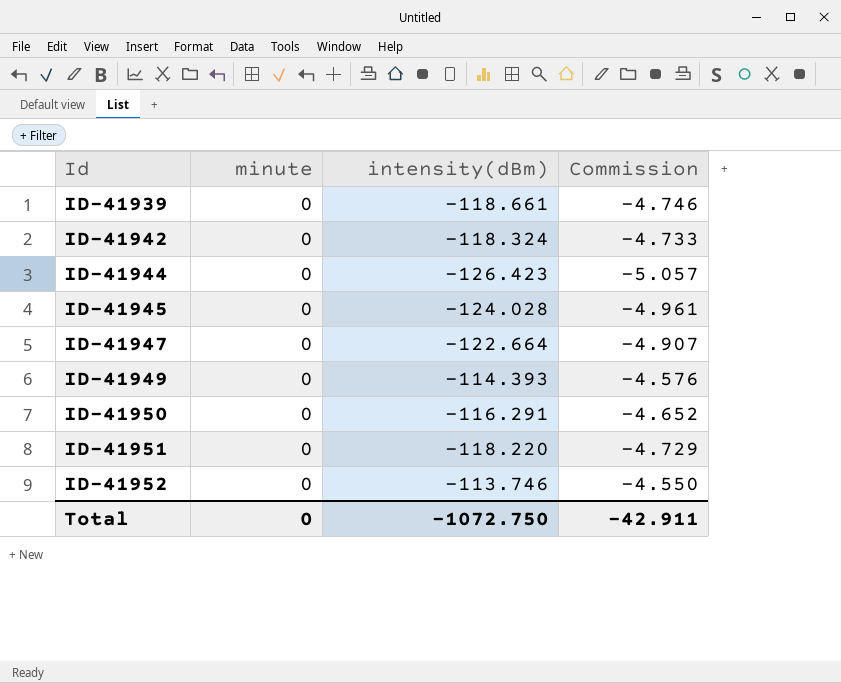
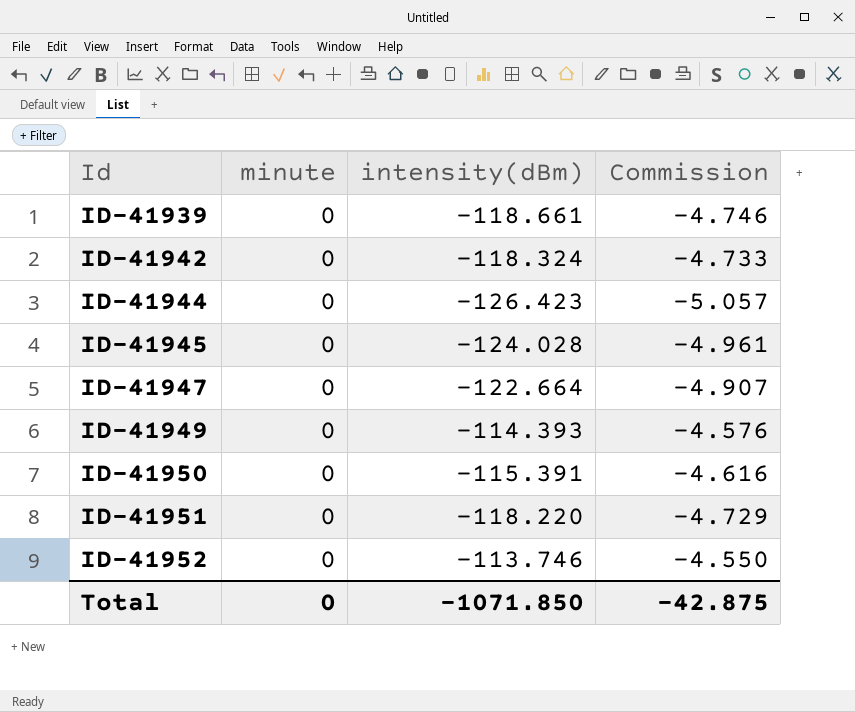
ID-41950 | intensity(dBm): -116.291 -> -115.391
ID-41950 | Commission: -4.652 -> -4.616
Total | intensity(dBm): -1072.750 -> -1071.850
Total | Commission: -42.911 -> -42.875

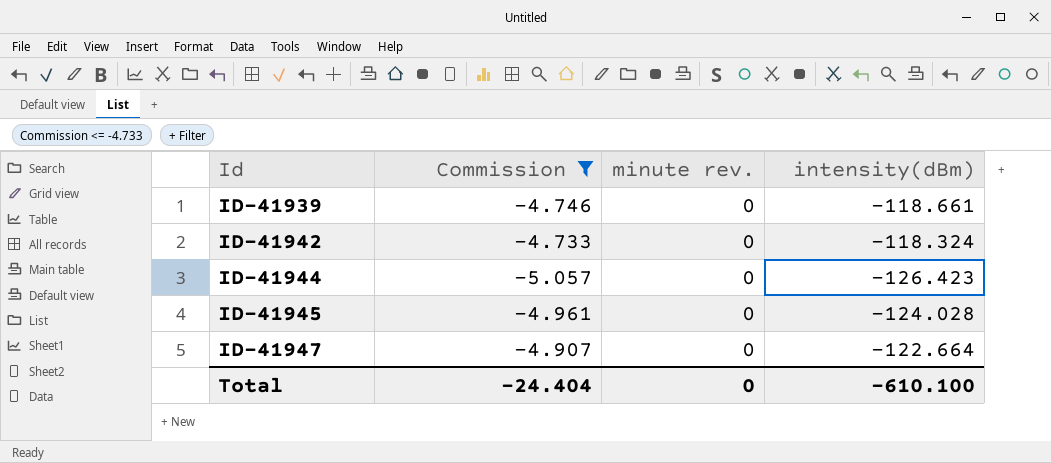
filter: none -> Commission <= -4.733
column Commission | position: 4 -> 2
column name: minute -> minute rev.
Total | Commission: -42.875 -> -24.404
Total | intensity(dBm): -1071.850 -> -610.100

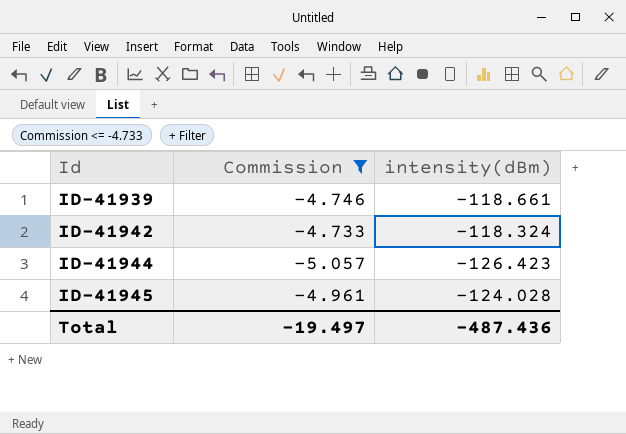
column minute rev. | position: 3 -> none
row ID-41947: -4.907 | 0 | -122.664 -> none
Total | Commission: -24.404 -> -19.497
Total | intensity(dBm): -610.100 -> -487.436

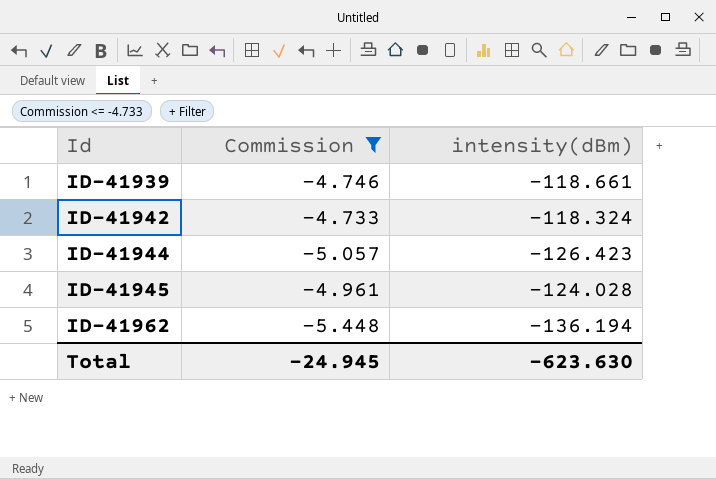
row ID-41962: none -> -5.448 | -136.194
Total | Commission: -19.497 -> -24.945
Total | intensity(dBm): -487.436 -> -623.630

